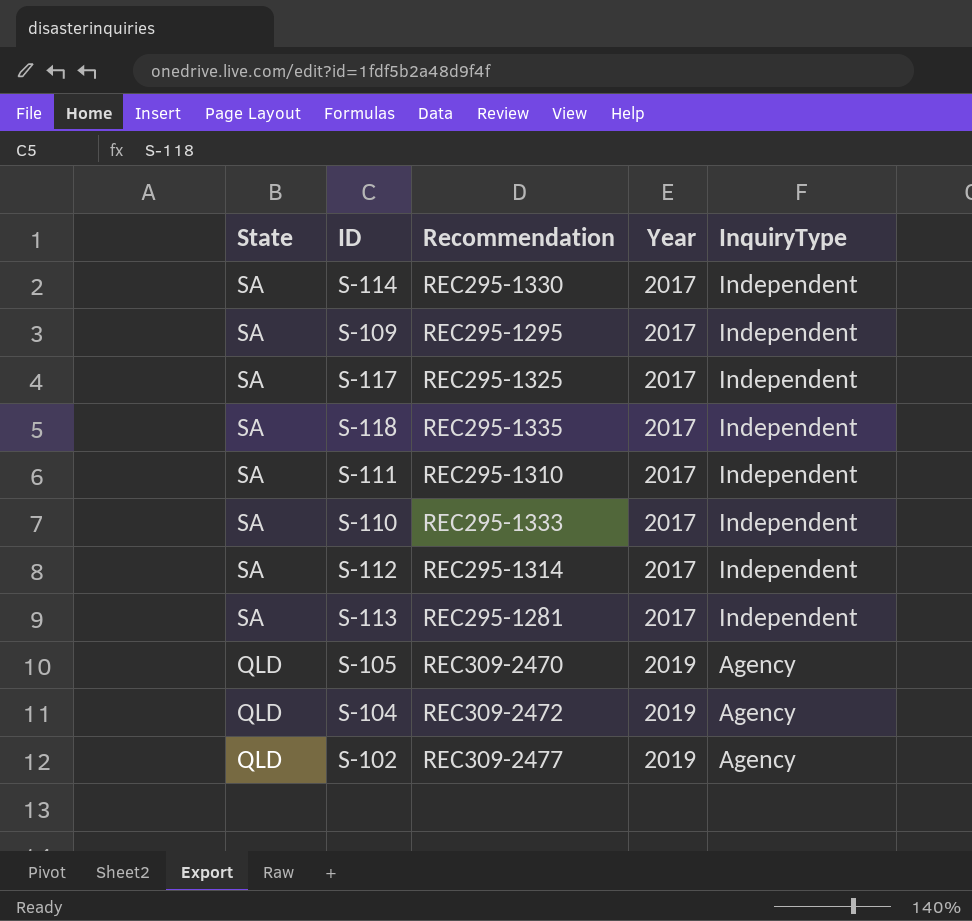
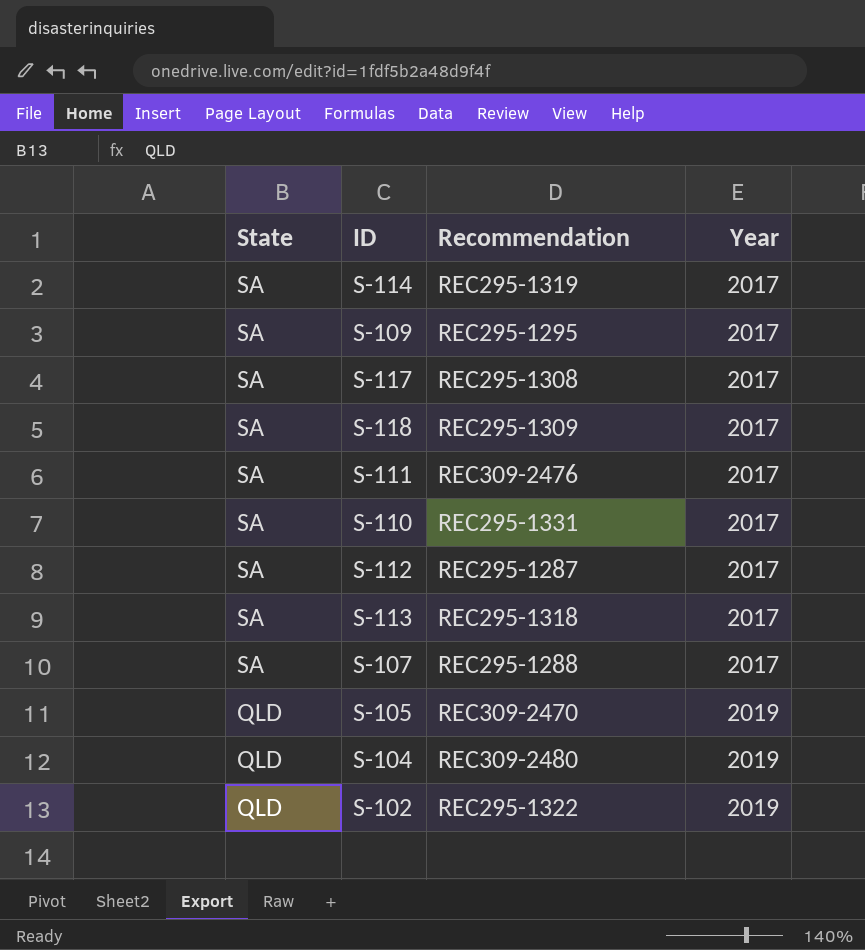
column InquiryType | position: 5 -> none
S-114 | Recommendation: REC295-1330 -> REC295-1319
S-117 | Recommendation: REC295-1325 -> REC295-1308
S-118 | Recommendation: REC295-1335 -> REC295-1309
S-111 | Recommendation: REC295-1310 -> REC309-2476
S-110 | Recommendation: REC295-1333 -> REC295-1331
S-112 | Recommendation: REC295-1314 -> REC295-1287
S-113 | Recommendation: REC295-1281 -> REC295-1318
row S-107: none -> SA | REC295-1288 | 2017
S-104 | Recommendation: REC309-2472 -> REC309-2480
S-102 | Recommendation: REC309-2477 -> REC295-1322

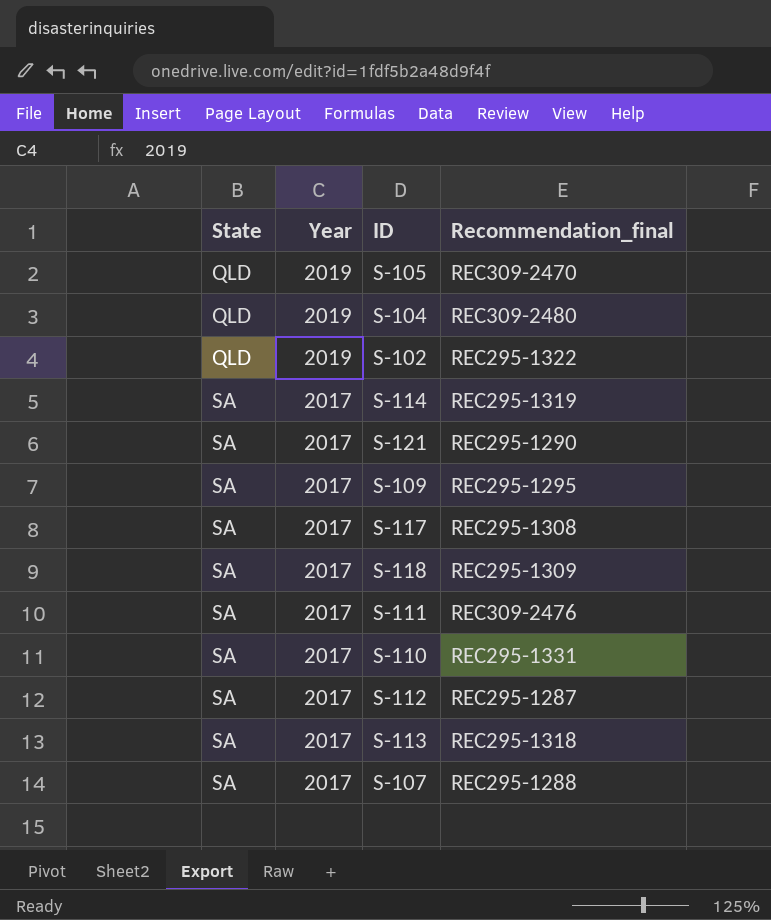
row order: State descending -> State ascending
column Year | position: 4 -> 2
column name: Recommendation -> Recommendation_final
row S-121: none -> SA | 2017 | REC295-1290

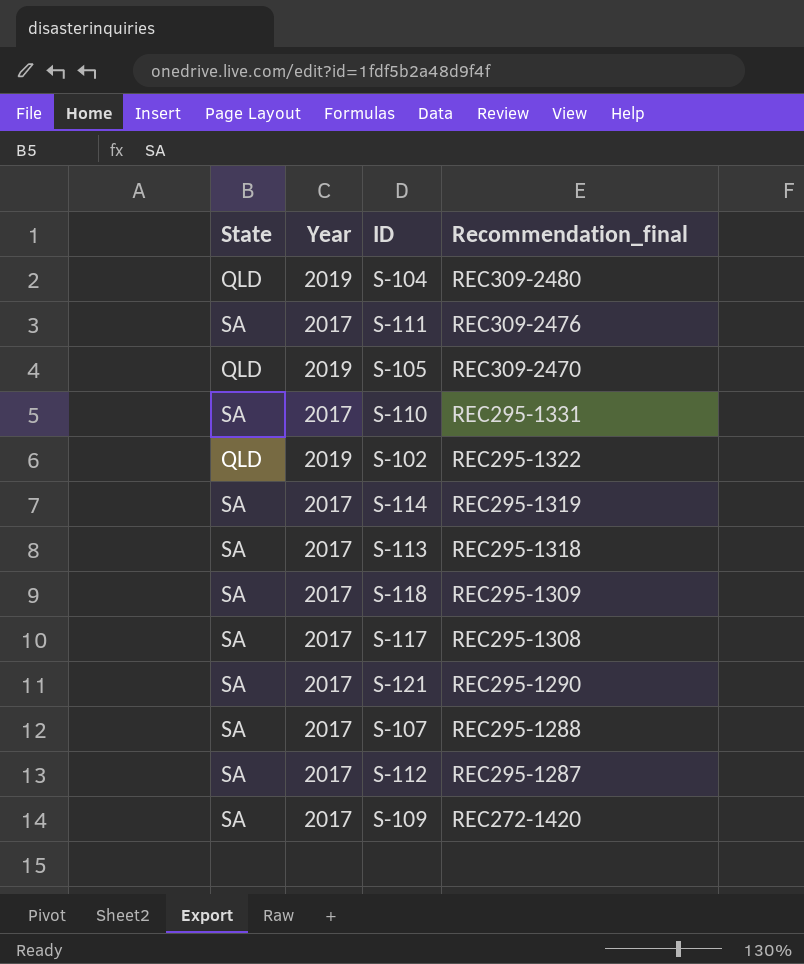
row order: State ascending -> Recommendation_final descending
S-109 | Recommendation_final: REC295-1295 -> REC272-1420

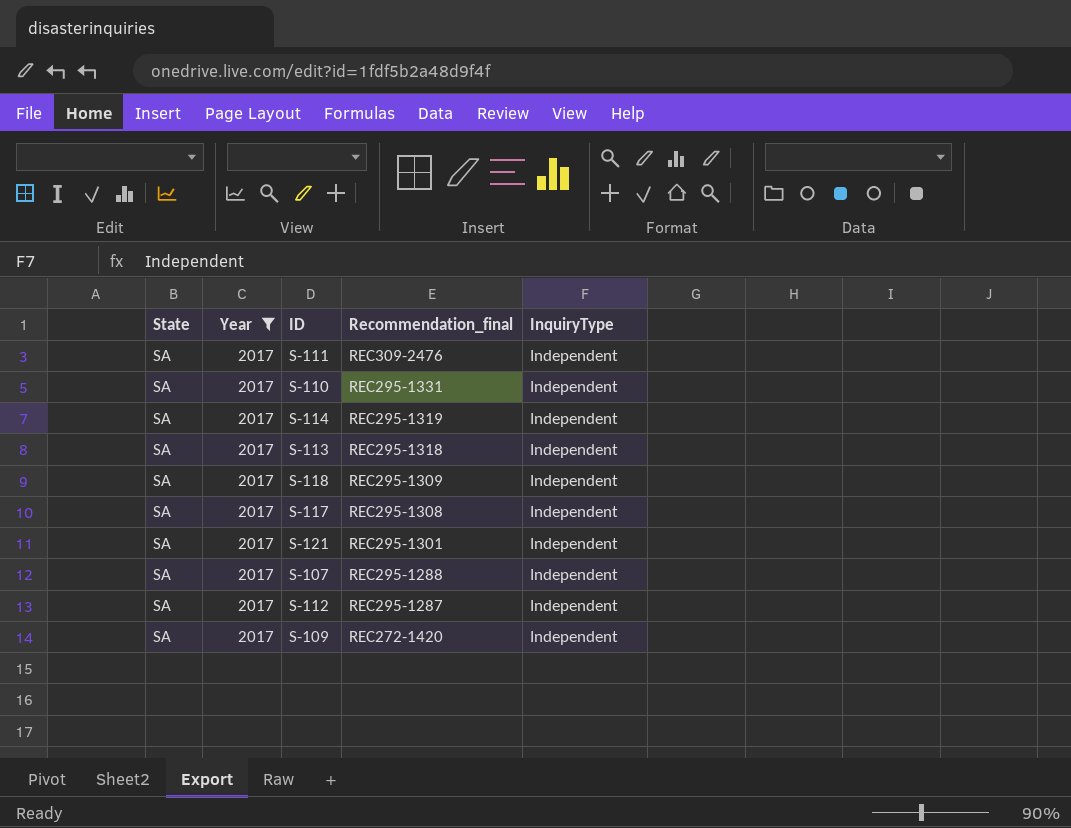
filter: none -> Year = 2017
column InquiryType | position: none -> 5
S-121 | Recommendation_final: REC295-1290 -> REC295-1301

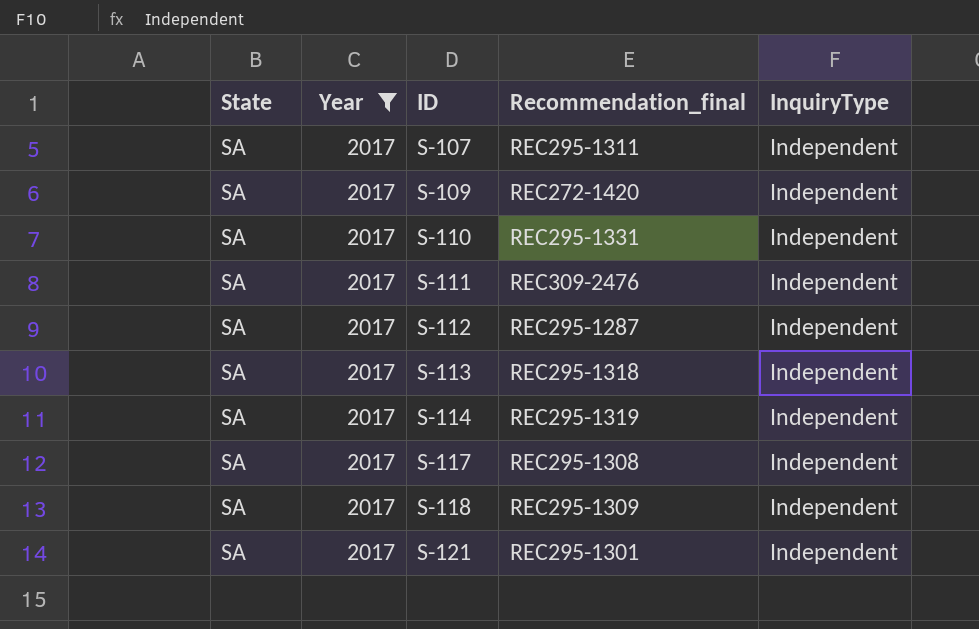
row order: Recommendation_final descending -> ID ascending
S-107 | Recommendation_final: REC295-1288 -> REC295-1311

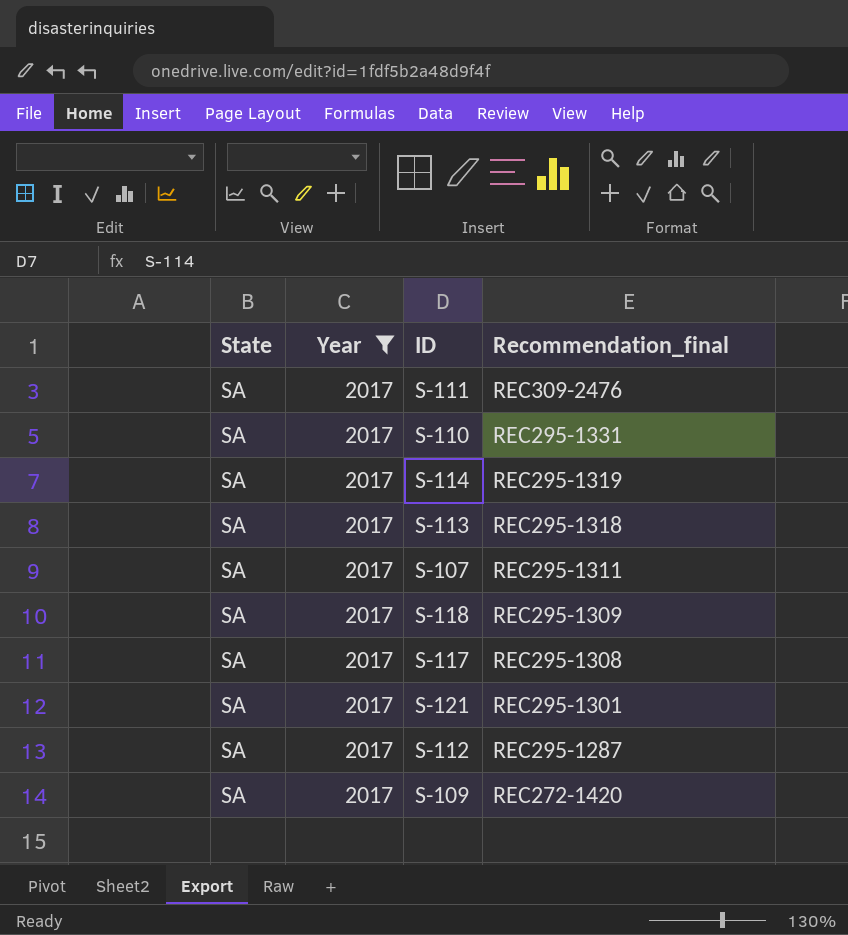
row order: ID ascending -> Recommendation_final descending
column InquiryType | position: 5 -> none

